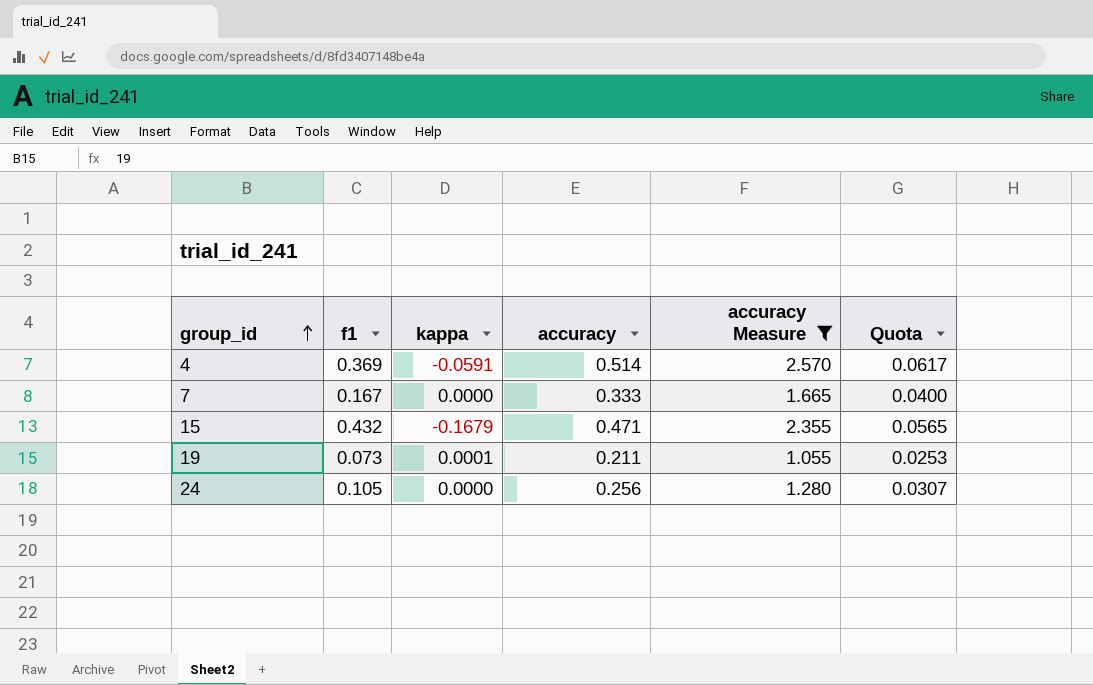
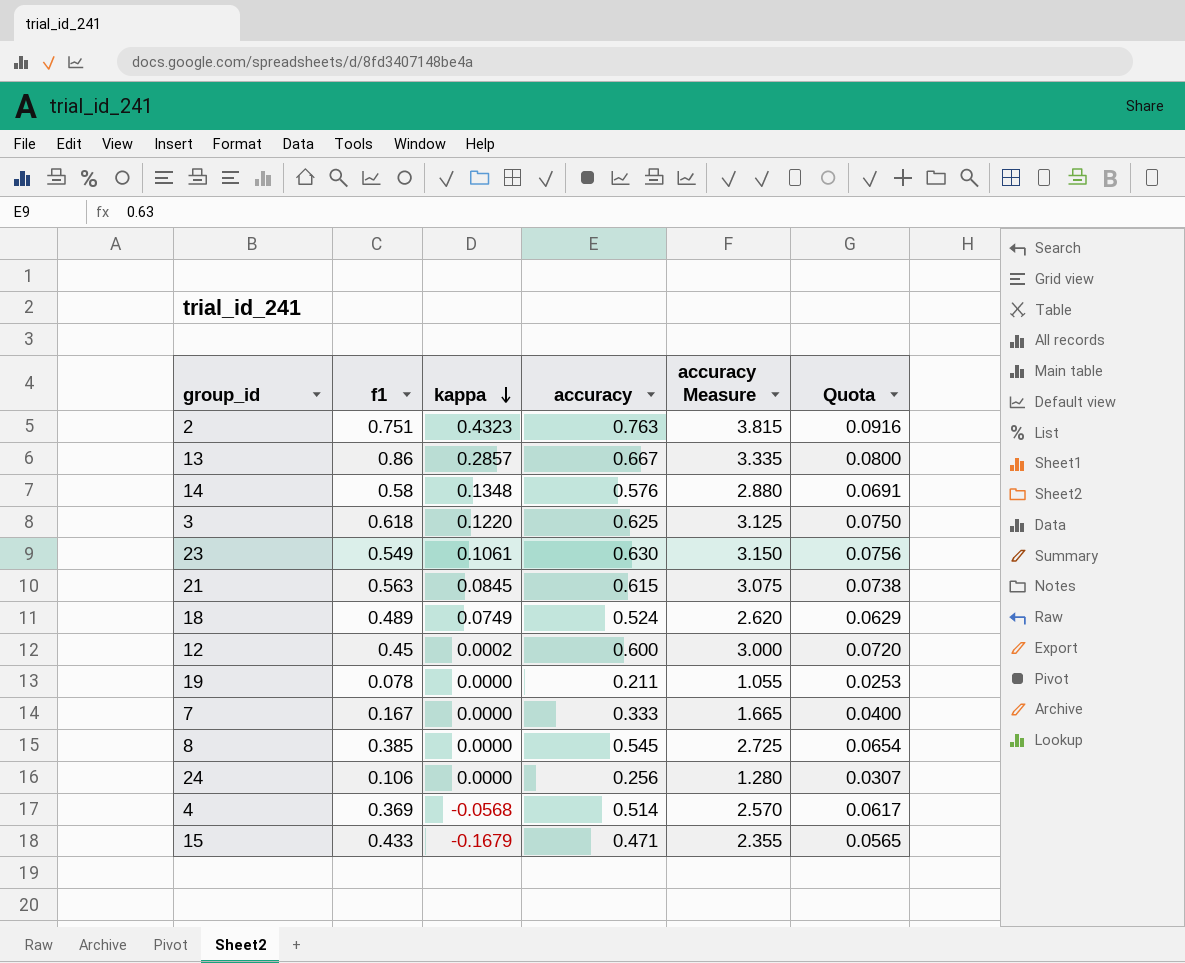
filter: accuracy Measure <= 2.570 -> none
row order: group_id ascending -> kappa descending
19 | f1: 0.073 -> 0.078
19 | kappa: 0.0001 -> 0.0000
24 | f1: 0.105 -> 0.106
4 | kappa: -0.0591 -> -0.0568
15 | f1: 0.432 -> 0.433

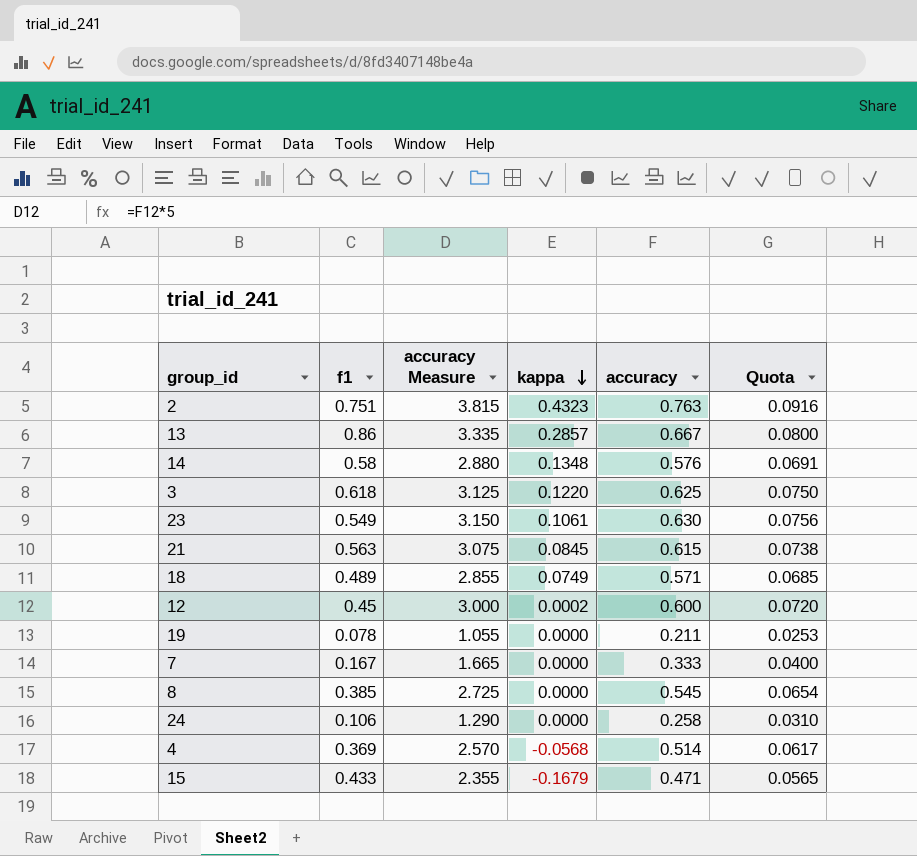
column accuracy Measure | position: 5 -> 3
18 | accuracy Measure: 2.620 -> 2.855
18 | accuracy: 0.524 -> 0.571
18 | Quota: 0.0629 -> 0.0685
24 | accuracy Measure: 1.280 -> 1.290
24 | accuracy: 0.256 -> 0.258
24 | Quota: 0.0307 -> 0.0310

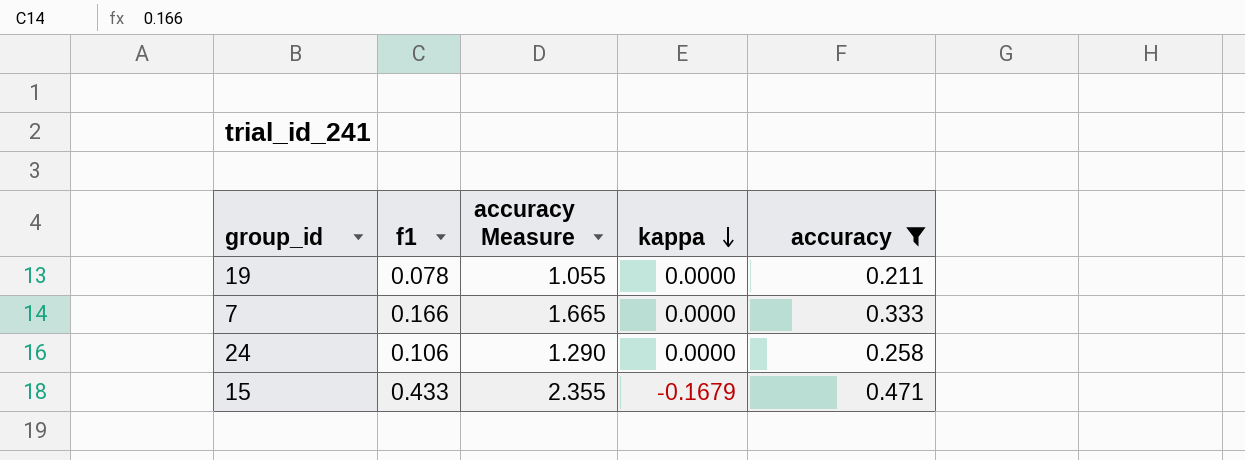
filter: none -> accuracy <= 0.471
column Quota | formula: [accuracy] * 0.12 -> none
7 | f1: 0.167 -> 0.166

